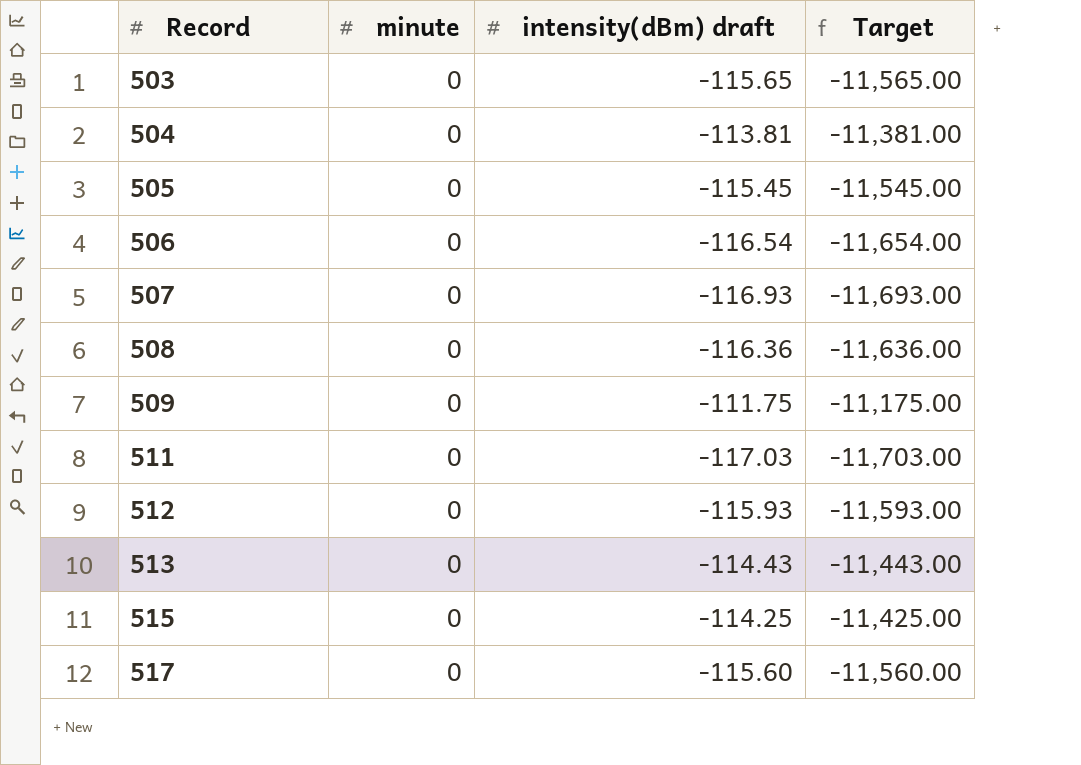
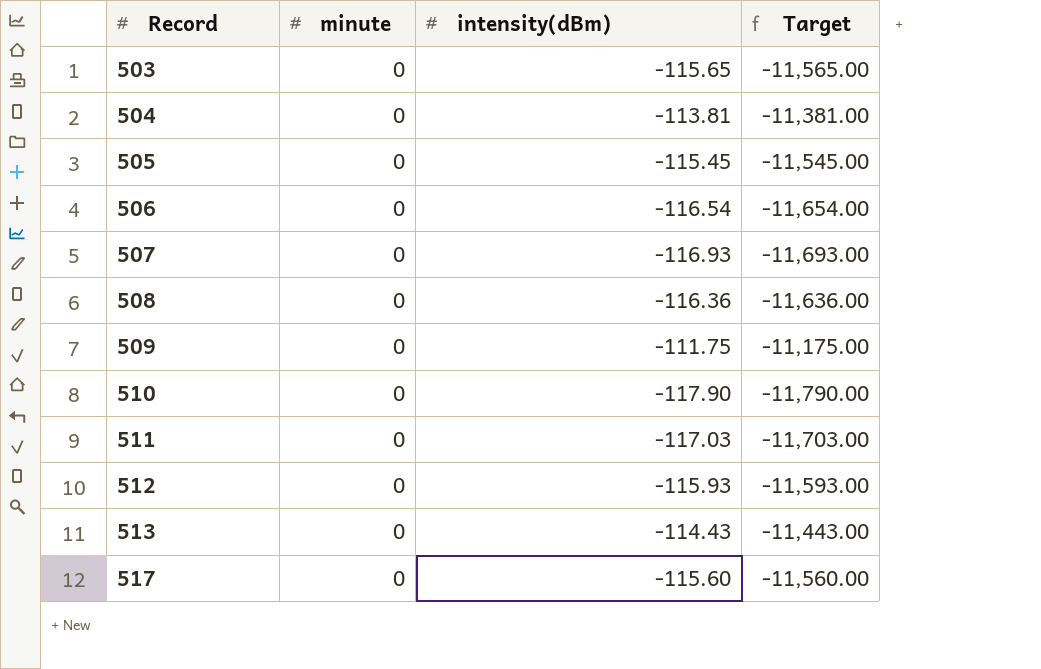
column name: intensity(dBm) draft -> intensity(dBm)
row 515: 0 | -114.25 | -11,425.00 -> none
row 510: none -> 0 | -117.90 | -11,790.00

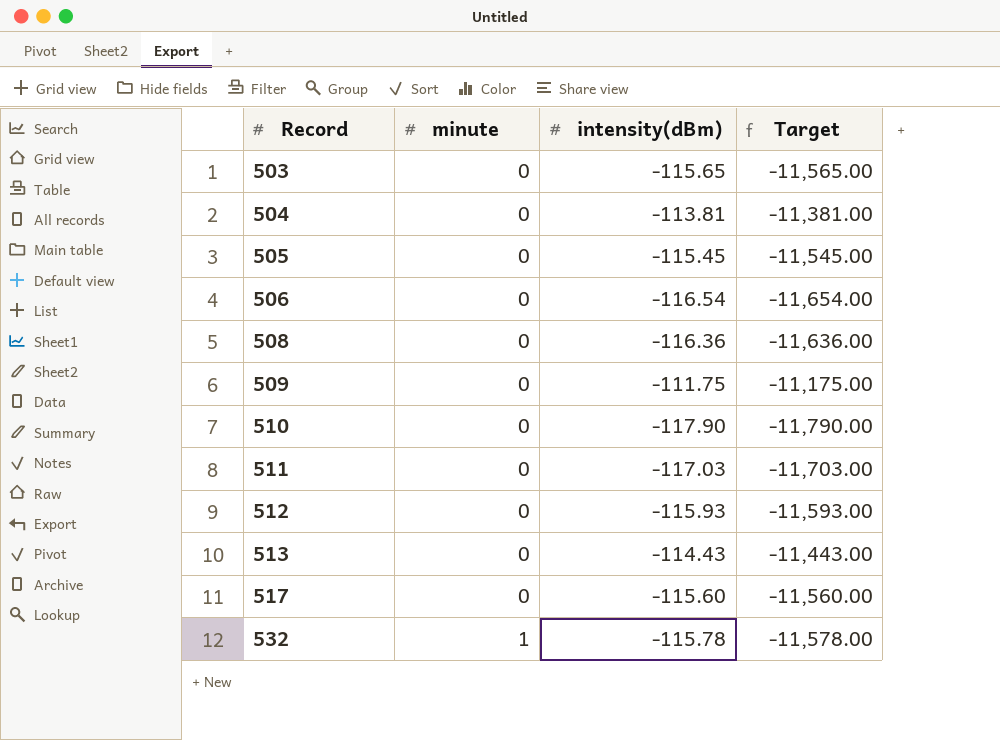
row 507: 0 | -116.93 | -11,693.00 -> none
row 532: none -> 1 | -115.78 | -11,578.00

